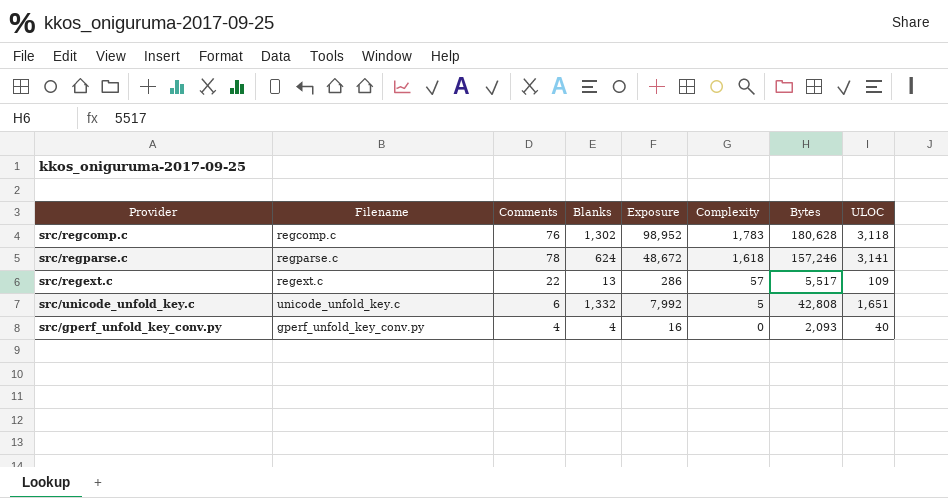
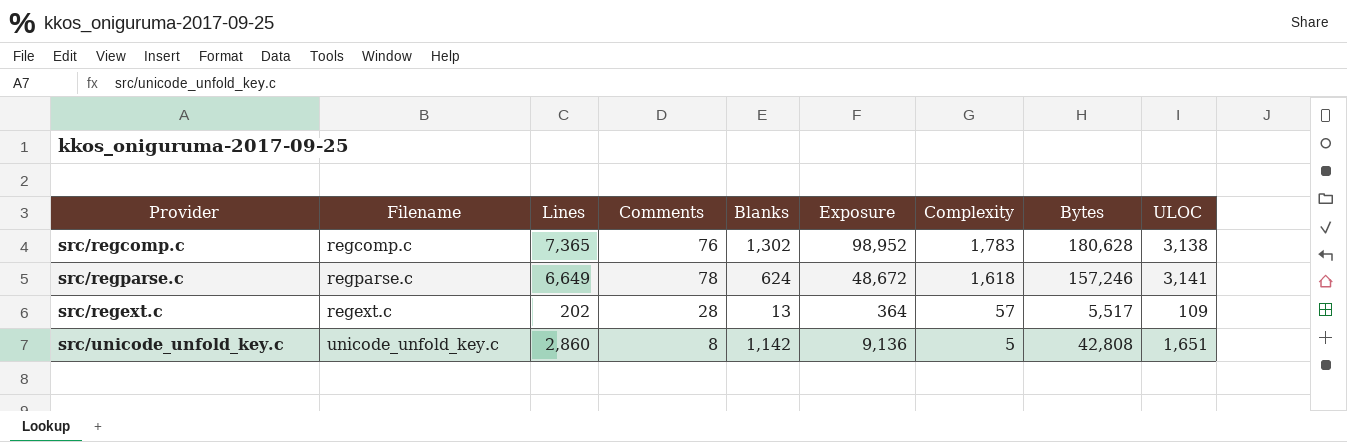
column Lines | position: none -> 3
row src/gperf_unfold_key_conv.py: gperf_unfold_key_conv.py | 4 | 4 | 16 | 0 | 2,093 | 40 -> none
src/regcomp.c | ULOC: 3,118 -> 3,138
src/regext.c | Comments: 22 -> 28
src/regext.c | Exposure: 286 -> 364
src/unicode_unfold_key.c | Comments: 6 -> 8
src/unicode_unfold_key.c | Blanks: 1,332 -> 1,142
src/unicode_unfold_key.c | Exposure: 7,992 -> 9,136

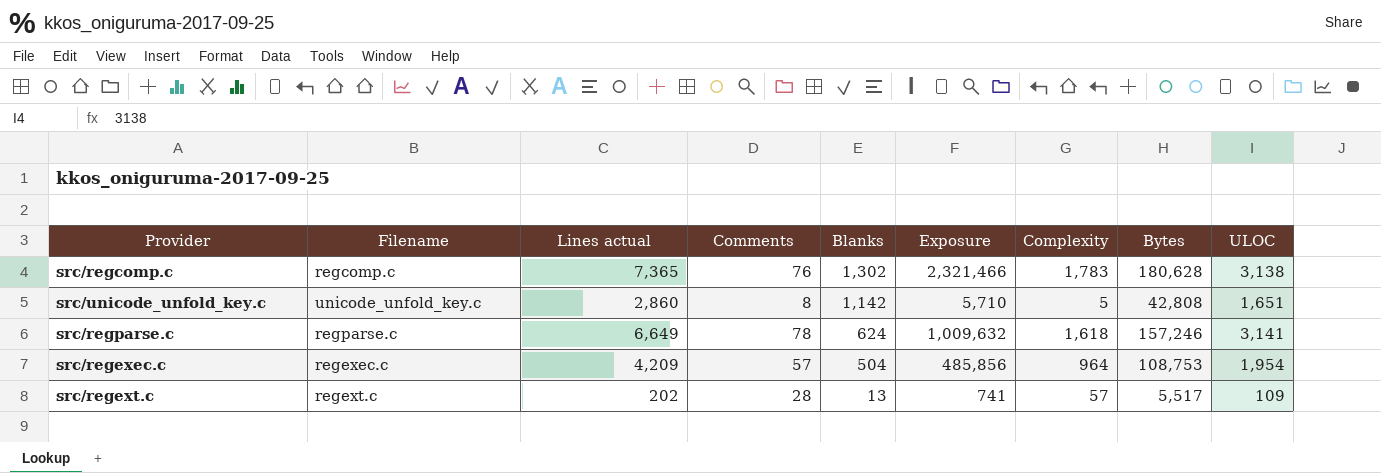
row order: Complexity descending -> Blanks descending
column name: Lines -> Lines actual
column Exposure | formula: [Comments] * [Blanks] -> [Blanks] * [Complexity]
row src/regexec.c: none -> regexec.c | 4,209 | 57 | 504 | 485,856 | 964 | 108,753 | 1,954

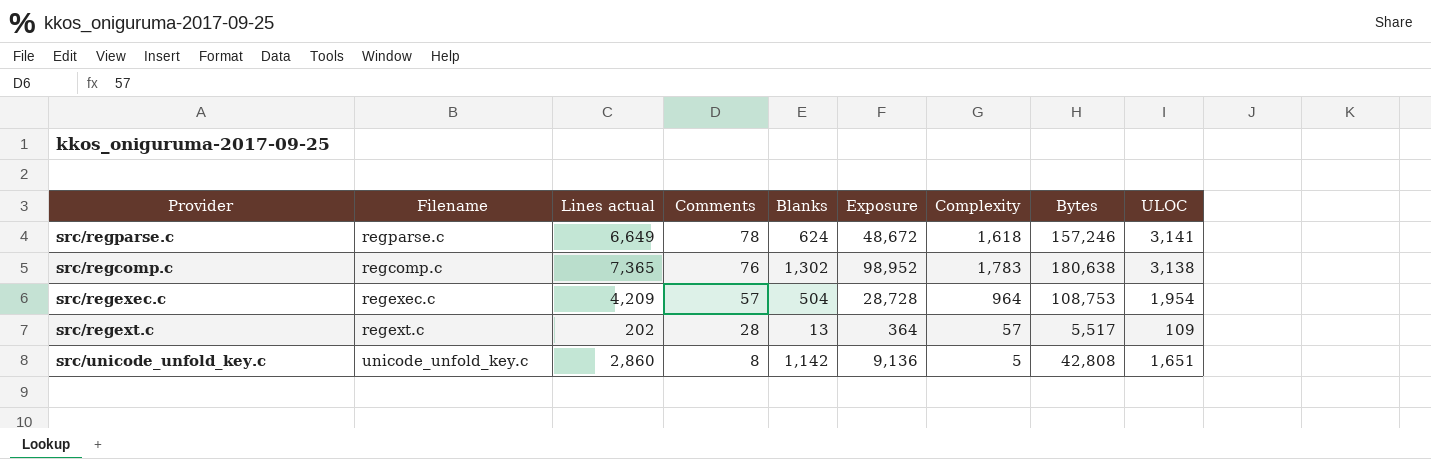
row order: Blanks descending -> Comments descending
column Exposure | formula: [Blanks] * [Complexity] -> [Comments] * [Blanks]
src/regcomp.c | Bytes: 180,628 -> 180,638

